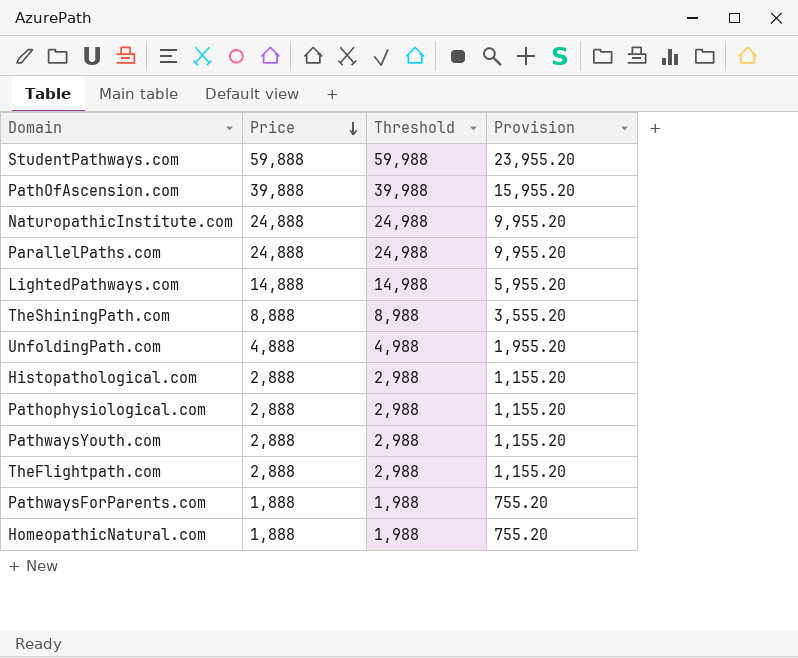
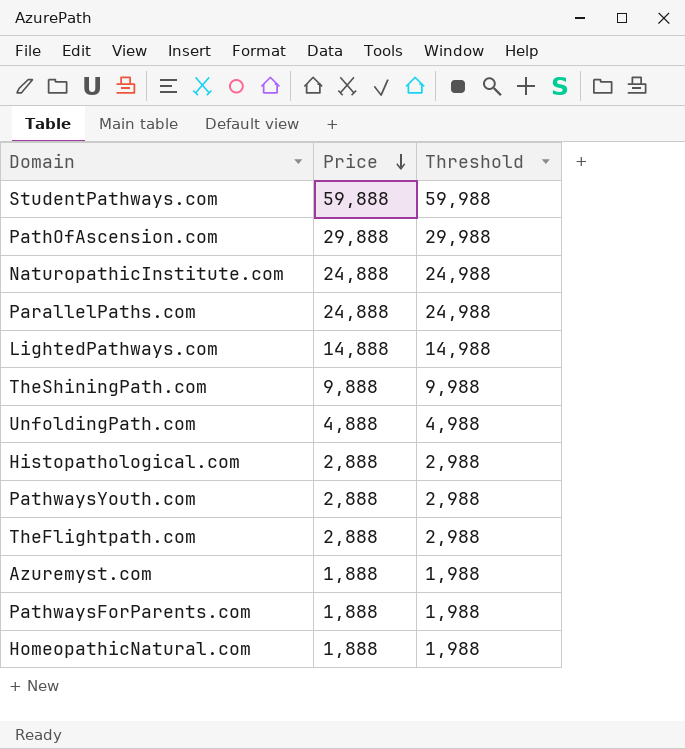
column Provision | formula: [Price] * 0.4 -> none
row Pathophysiological.com: 2,888 | 2,988 | 1,155.20 -> none
PathOfAscension.com | Price: 39,888 -> 29,888
PathOfAscension.com | Threshold: 39,988 -> 29,988
TheShiningPath.com | Price: 8,888 -> 9,888
TheShiningPath.com | Threshold: 8,988 -> 9,988
row Azuremyst.com: none -> 1,888 | 1,988

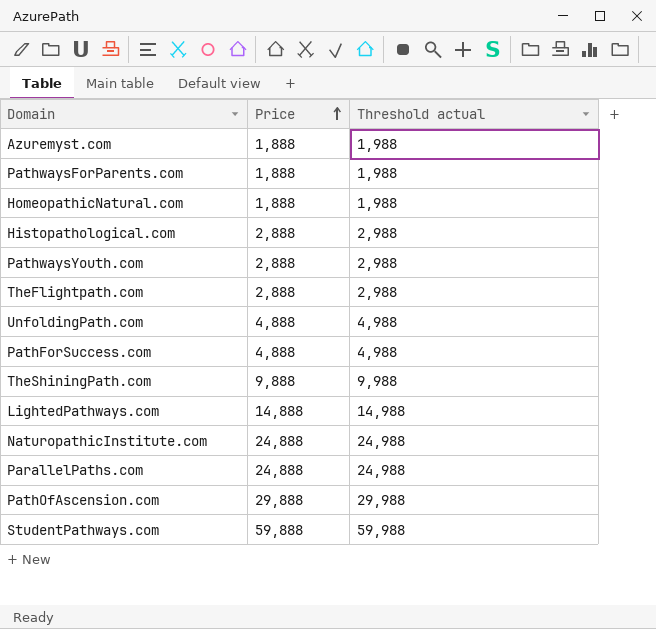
row order: Price descending -> Price ascending
column name: Threshold -> Threshold actual
row PathForSuccess.com: none -> 4,888 | 4,988

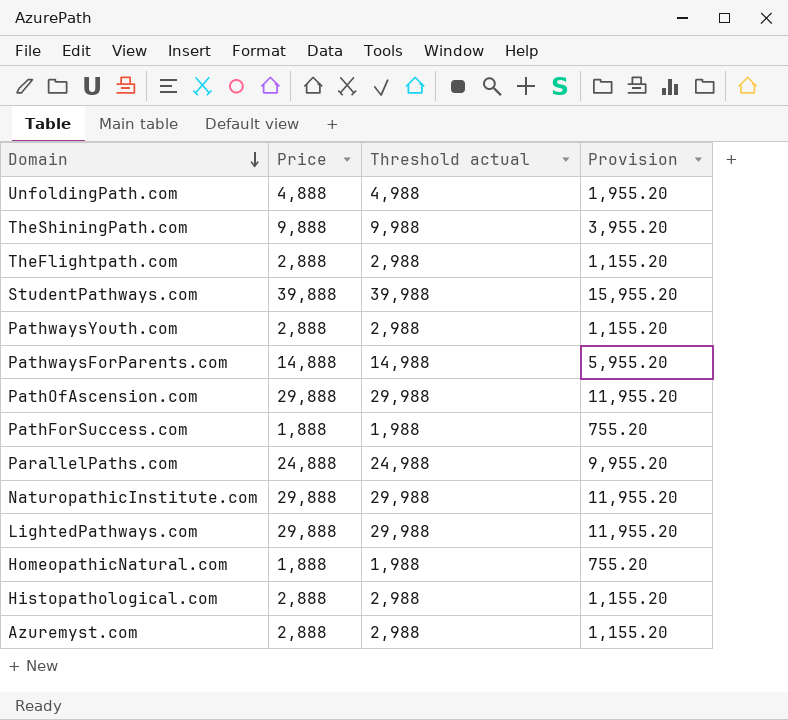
row order: Price ascending -> Domain descending
column Provision | formula: none -> [Price] * 0.4
StudentPathways.com | Price: 59,888 -> 39,888
StudentPathways.com | Threshold actual: 59,988 -> 39,988
PathwaysForParents.com | Price: 1,888 -> 14,888
PathwaysForParents.com | Threshold actual: 1,988 -> 14,988
PathForSuccess.com | Price: 4,888 -> 1,888
PathForSuccess.com | Threshold actual: 4,988 -> 1,988
NaturopathicInstitute.com | Price: 24,888 -> 29,888
NaturopathicInstitute.com | Threshold actual: 24,988 -> 29,988
LightedPathways.com | Price: 14,888 -> 29,888
LightedPathways.com | Threshold actual: 14,988 -> 29,988
Azuremyst.com | Price: 1,888 -> 2,888
Azuremyst.com | Threshold actual: 1,988 -> 2,988

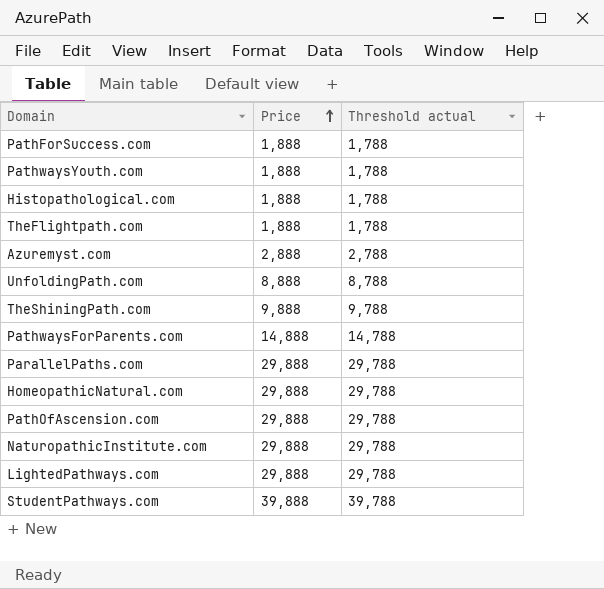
row order: Domain descending -> Price ascending
column Provision | formula: [Price] * 0.4 -> none
column Threshold actual | formula: [Price] + 100 -> [Price] - 100
PathwaysYouth.com | Price: 2,888 -> 1,888
Histopathological.com | Price: 2,888 -> 1,888
TheFlightpath.com | Price: 2,888 -> 1,888
UnfoldingPath.com | Price: 4,888 -> 8,888
ParallelPaths.com | Price: 24,888 -> 29,888
HomeopathicNatural.com | Price: 1,888 -> 29,888

